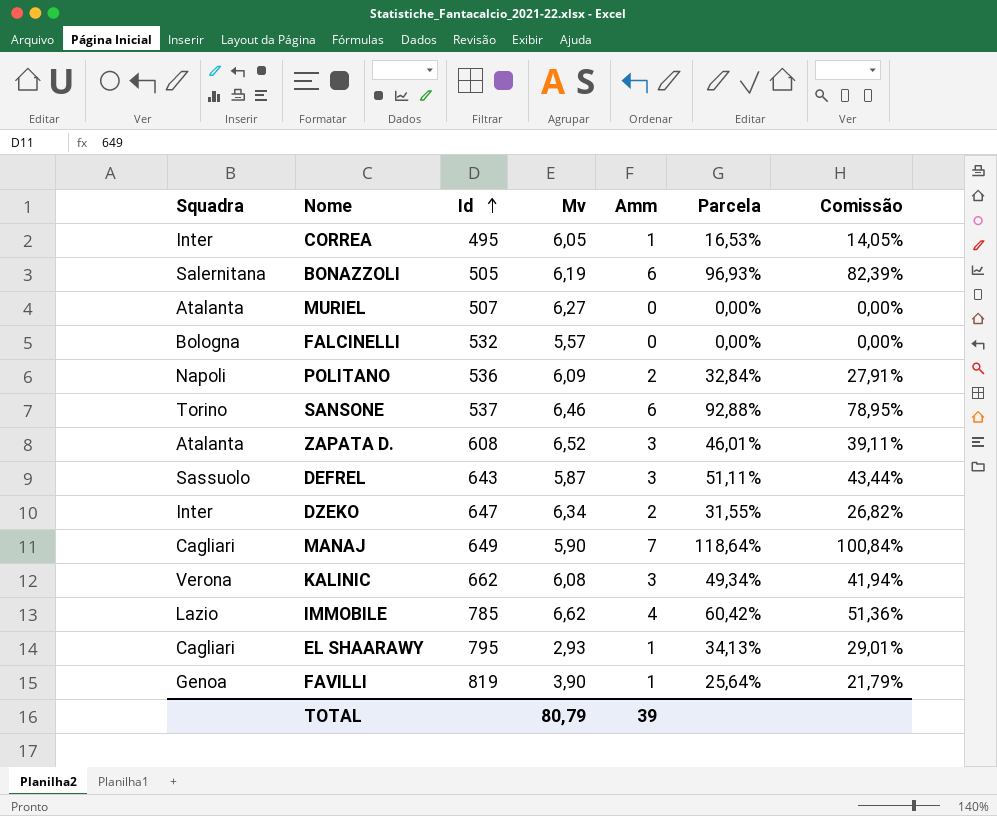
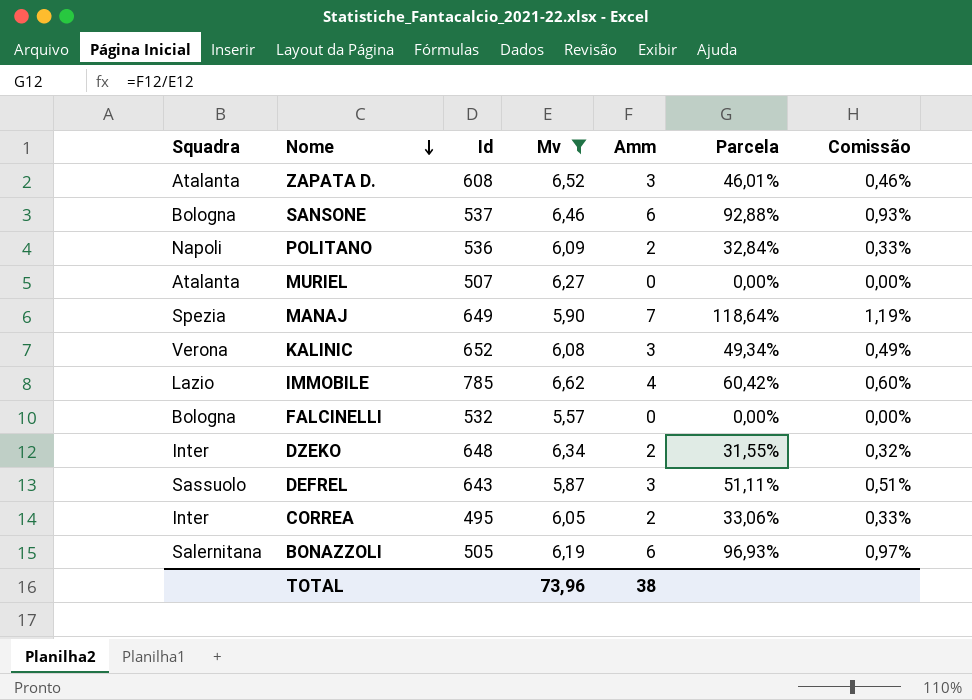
filter: none -> Mv >= 5,57
row order: Id ascending -> Nome descending
column Comissão | formula: [Parcela] * 0,85 -> [Parcela] * 0,01
SANSONE | Squadra: Torino -> Bologna
MANAJ | Squadra: Cagliari -> Spezia
KALINIC | Id: 662 -> 652
DZEKO | Id: 647 -> 648
CORREA | Amm: 1 -> 2
CORREA | Parcela: 16,53% -> 33,06%
TOTAL | Mv: 80,79 -> 73,96
TOTAL | Amm: 39 -> 38

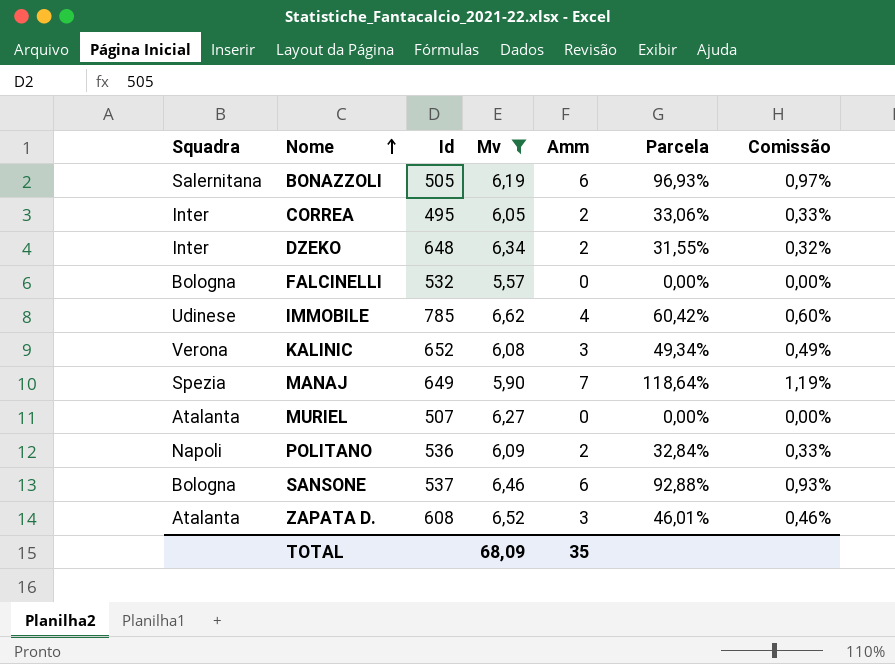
row order: Nome descending -> Nome ascending
row DEFREL: Sassuolo | 643 | 5,87 | 3 | 51,11% | 0,51% -> none
IMMOBILE | Squadra: Lazio -> Udinese
TOTAL | Mv: 73,96 -> 68,09
TOTAL | Amm: 38 -> 35

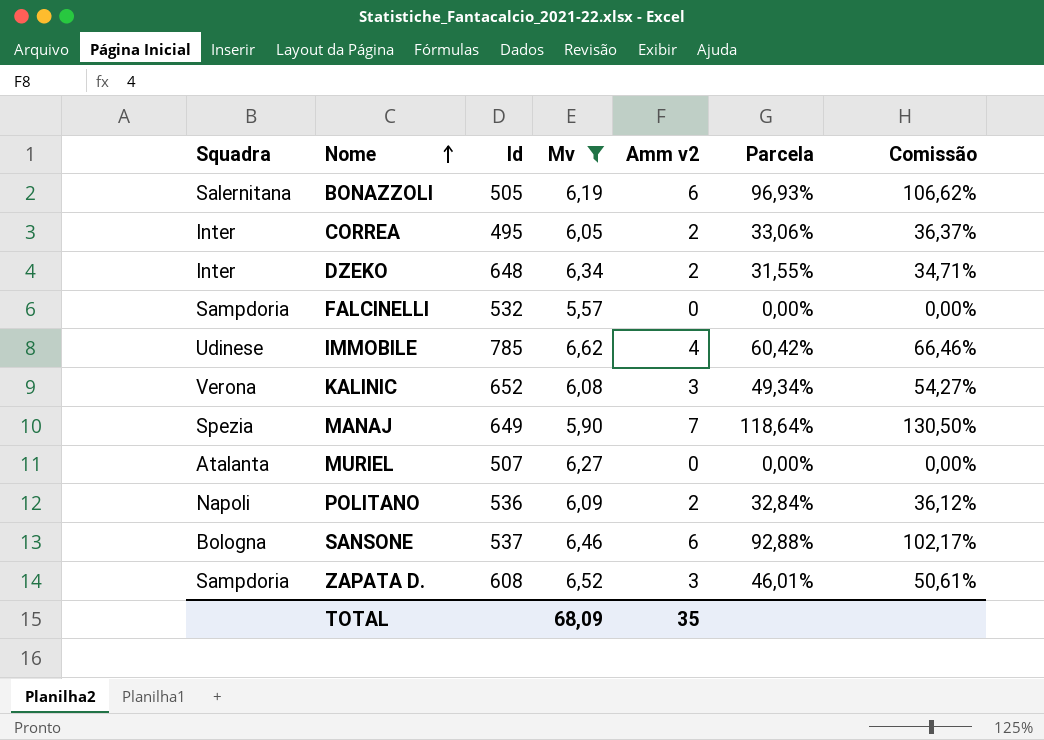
column name: Amm -> Amm v2
column Comissão | formula: [Parcela] * 0,01 -> [Parcela] * 1,1
FALCINELLI | Squadra: Bologna -> Sampdoria
ZAPATA D. | Squadra: Atalanta -> Sampdoria

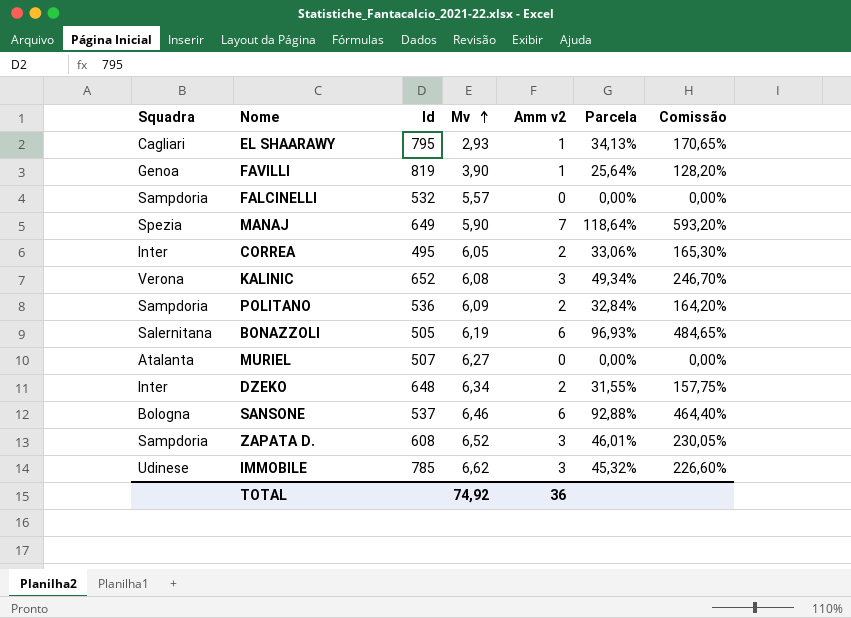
filter: Mv >= 5,57 -> none
row order: Nome ascending -> Mv ascending
column Comissão | formula: [Parcela] * 1,1 -> [Parcela] * 5
POLITANO | Squadra: Napoli -> Sampdoria
IMMOBILE | Amm v2: 4 -> 3
IMMOBILE | Parcela: 60,42% -> 45,32%
TOTAL | Mv: 68,09 -> 74,92
TOTAL | Amm v2: 35 -> 36

